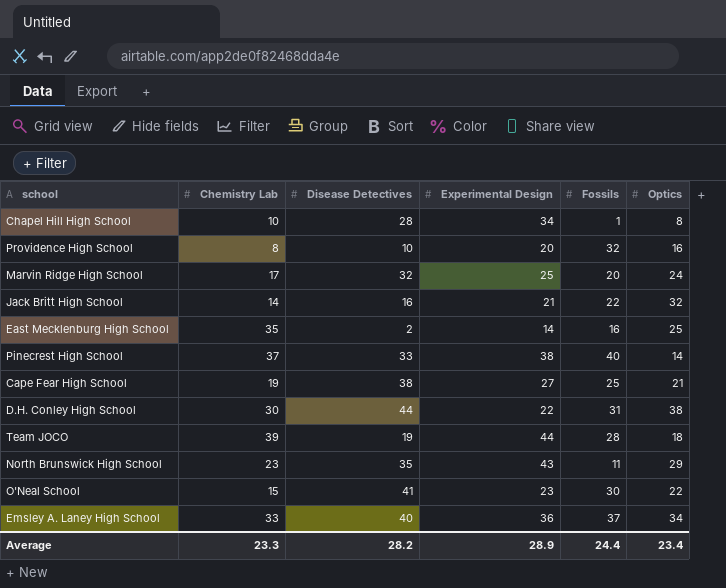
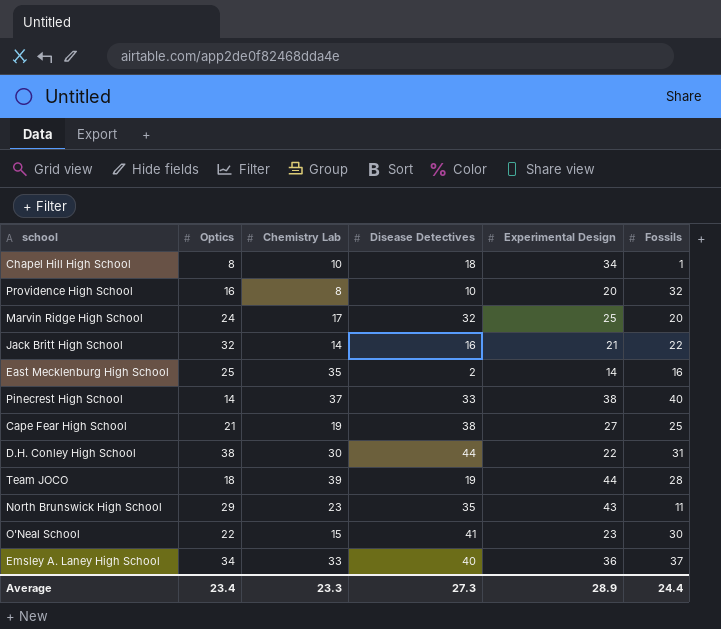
column Optics | position: 6 -> 2
Chapel Hill High School | Disease Detectives: 28 -> 18
Average | Disease Detectives: 28.2 -> 27.3

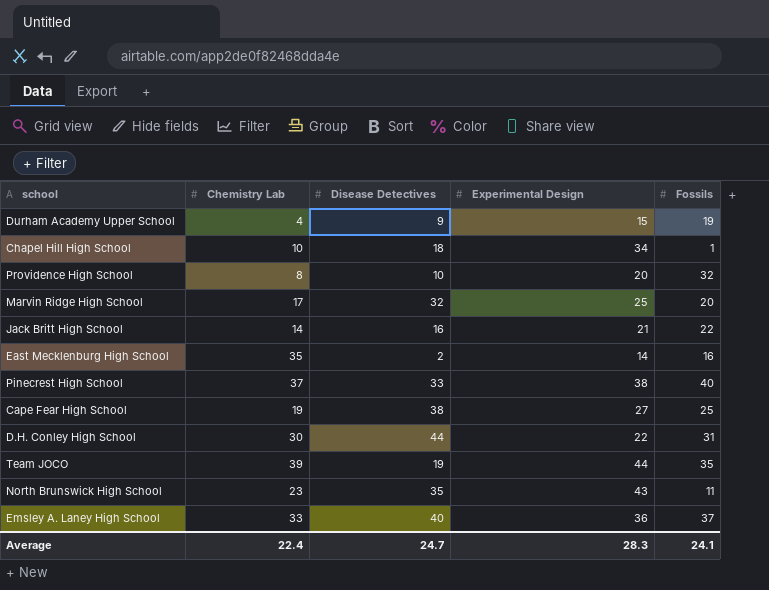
column Optics | position: 2 -> none
row O'Neal School: 22 | 15 | 41 | 23 | 30 -> none
row Durham Academy Upper School: none -> 4 | 9 | 15 | 19
Team JOCO | Fossils: 28 -> 35
Average | Chemistry Lab: 23.3 -> 22.4
Average | Disease Detectives: 27.3 -> 24.7
Average | Experimental Design: 28.9 -> 28.3
Average | Fossils: 24.4 -> 24.1

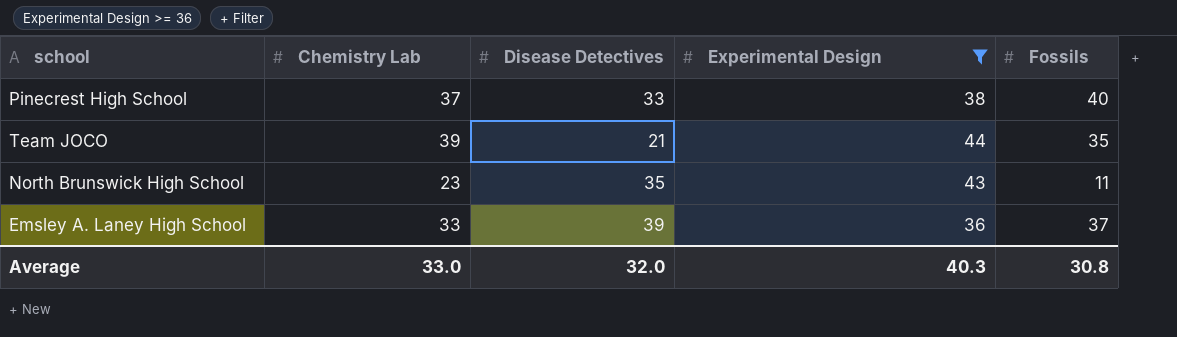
filter: none -> Experimental Design >= 36
Team JOCO | Disease Detectives: 19 -> 21
Emsley A. Laney High School | Disease Detectives: 40 -> 39
Average | Chemistry Lab: 22.4 -> 33.0
Average | Disease Detectives: 24.7 -> 32.0
Average | Experimental Design: 28.3 -> 40.3
Average | Fossils: 24.1 -> 30.8

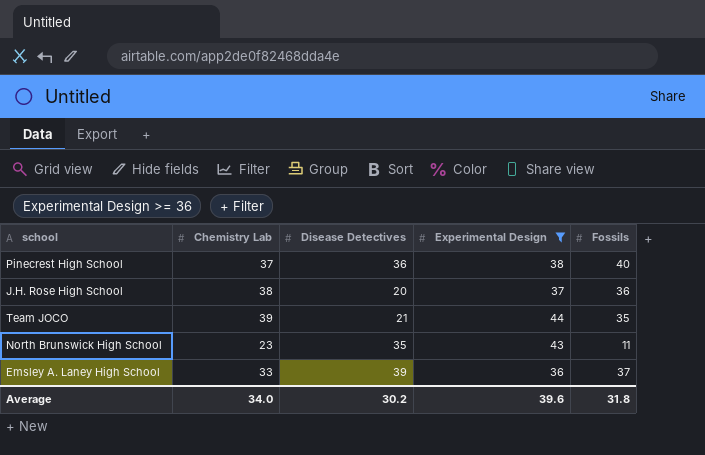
Pinecrest High School | Disease Detectives: 33 -> 36
row J.H. Rose High School: none -> 38 | 20 | 37 | 36
Average | Chemistry Lab: 33.0 -> 34.0
Average | Disease Detectives: 32.0 -> 30.2
Average | Experimental Design: 40.3 -> 39.6
Average | Fossils: 30.8 -> 31.8

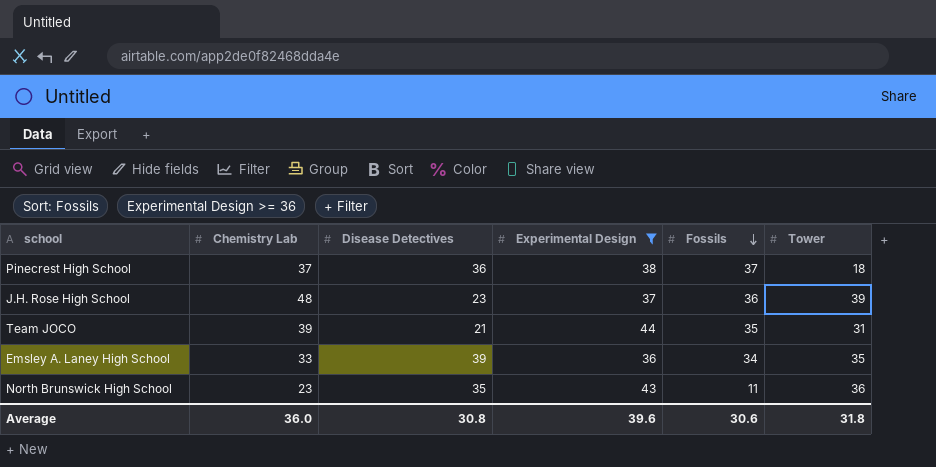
row order: none -> Fossils descending
column Tower | position: none -> 6
Pinecrest High School | Fossils: 40 -> 37
J.H. Rose High School | Chemistry Lab: 38 -> 48
J.H. Rose High School | Disease Detectives: 20 -> 23
Emsley A. Laney High School | Fossils: 37 -> 34
Average | Chemistry Lab: 34.0 -> 36.0
Average | Disease Detectives: 30.2 -> 30.8
Average | Fossils: 31.8 -> 30.6

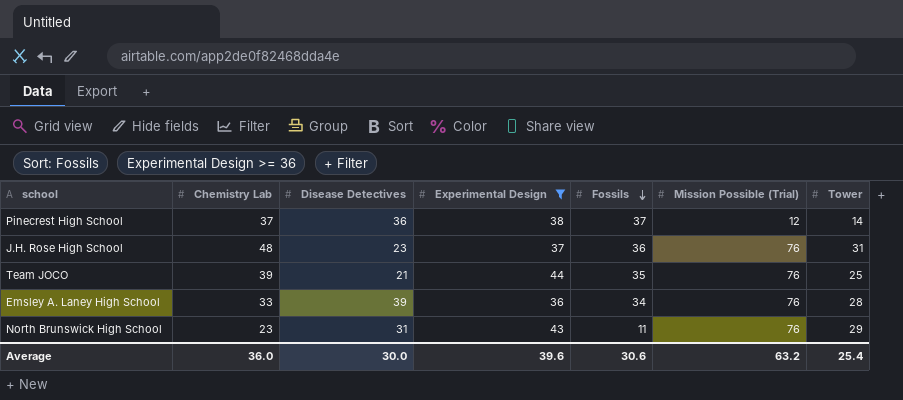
column Mission Possible (Trial) | position: none -> 6
Pinecrest High School | Tower: 18 -> 14
J.H. Rose High School | Tower: 39 -> 31
Team JOCO | Tower: 31 -> 25
Emsley A. Laney High School | Tower: 35 -> 28
North Brunswick High School | Disease Detectives: 35 -> 31
North Brunswick High School | Tower: 36 -> 29
Average | Disease Detectives: 30.8 -> 30.0
Average | Tower: 31.8 -> 25.4

